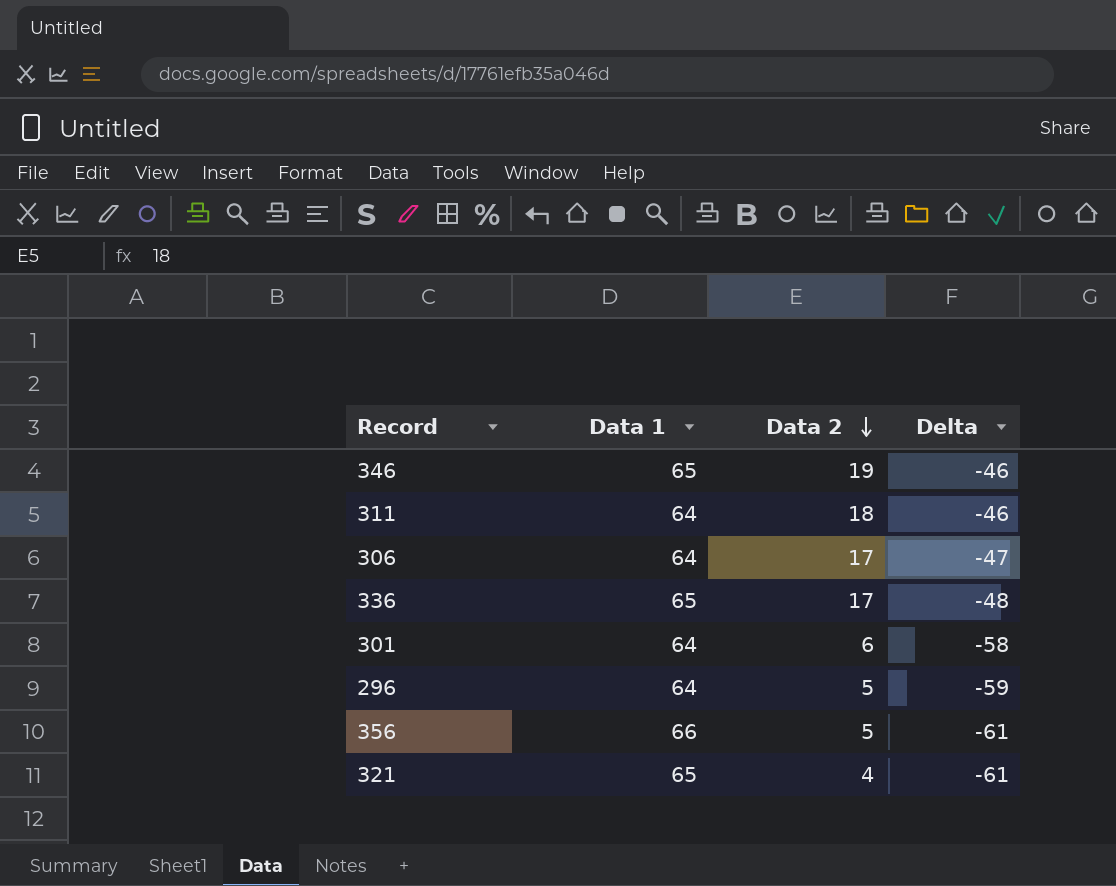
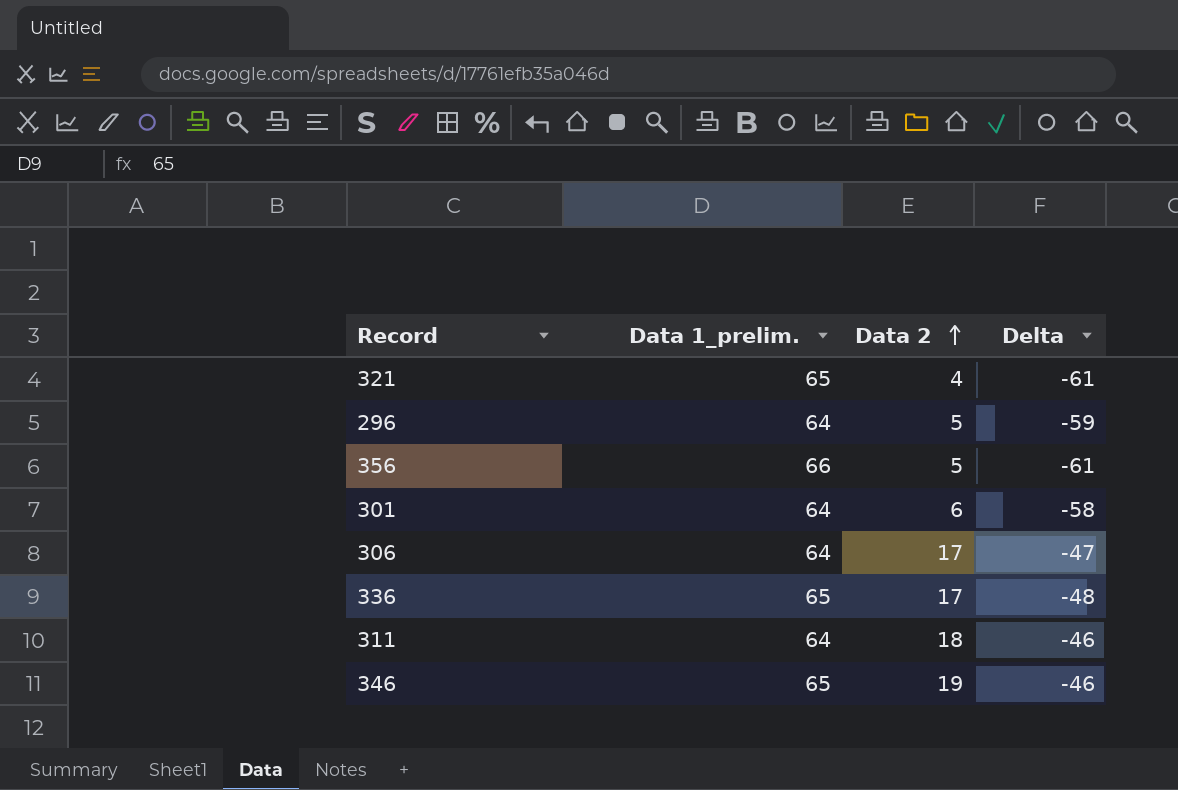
row order: Data 2 descending -> Data 2 ascending
column name: Data 1 -> Data 1_prelim.

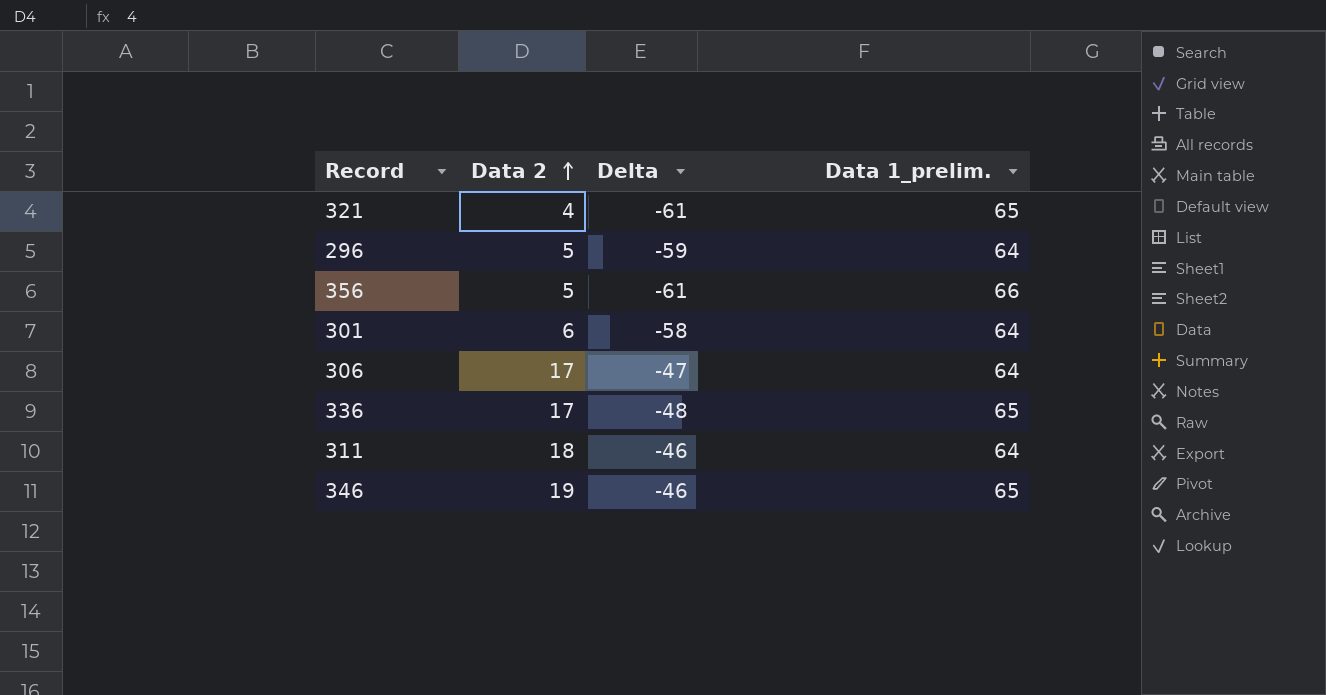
column Data 1_prelim. | position: 2 -> 4

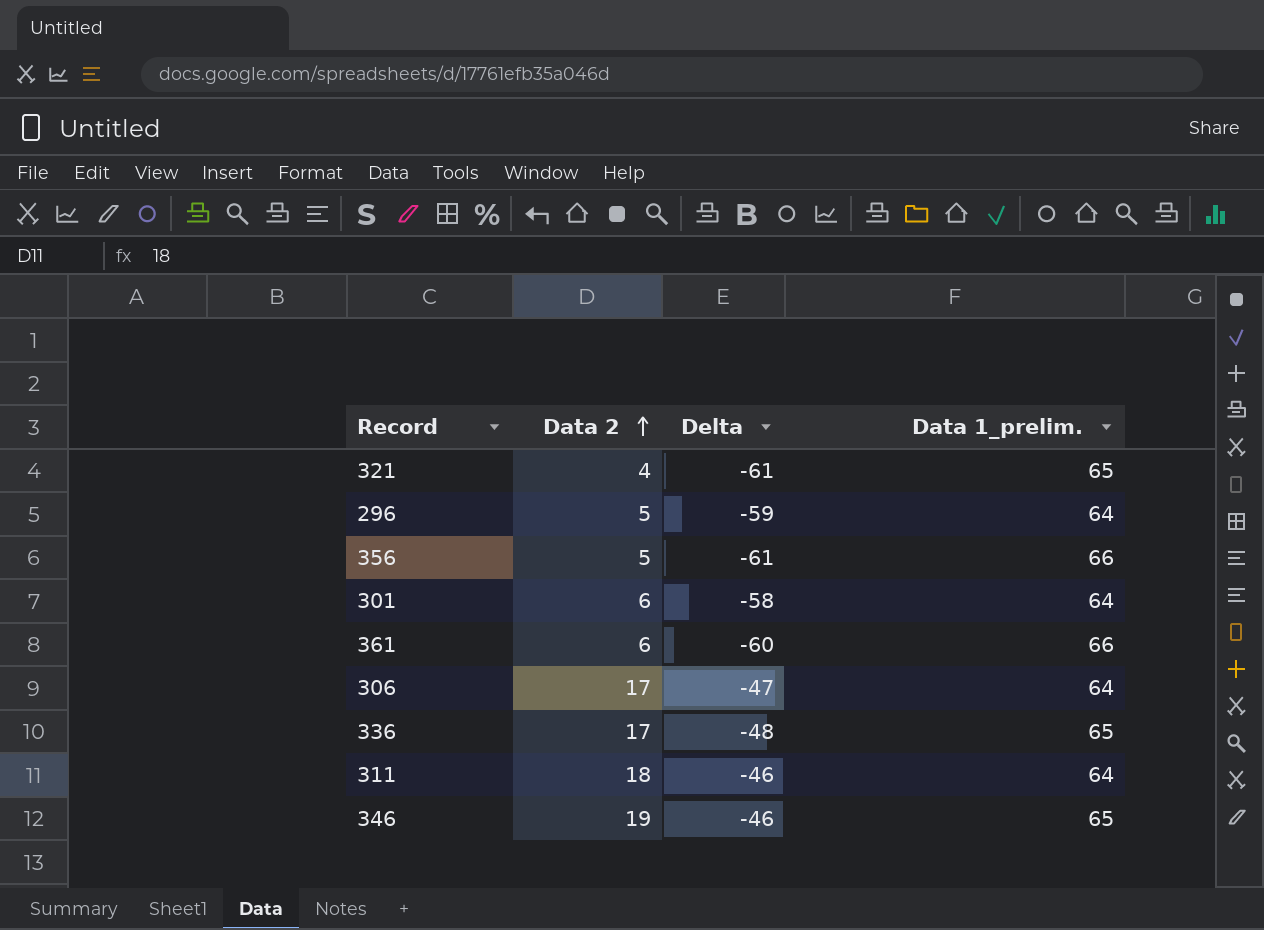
row 361: none -> 6 | -60 | 66

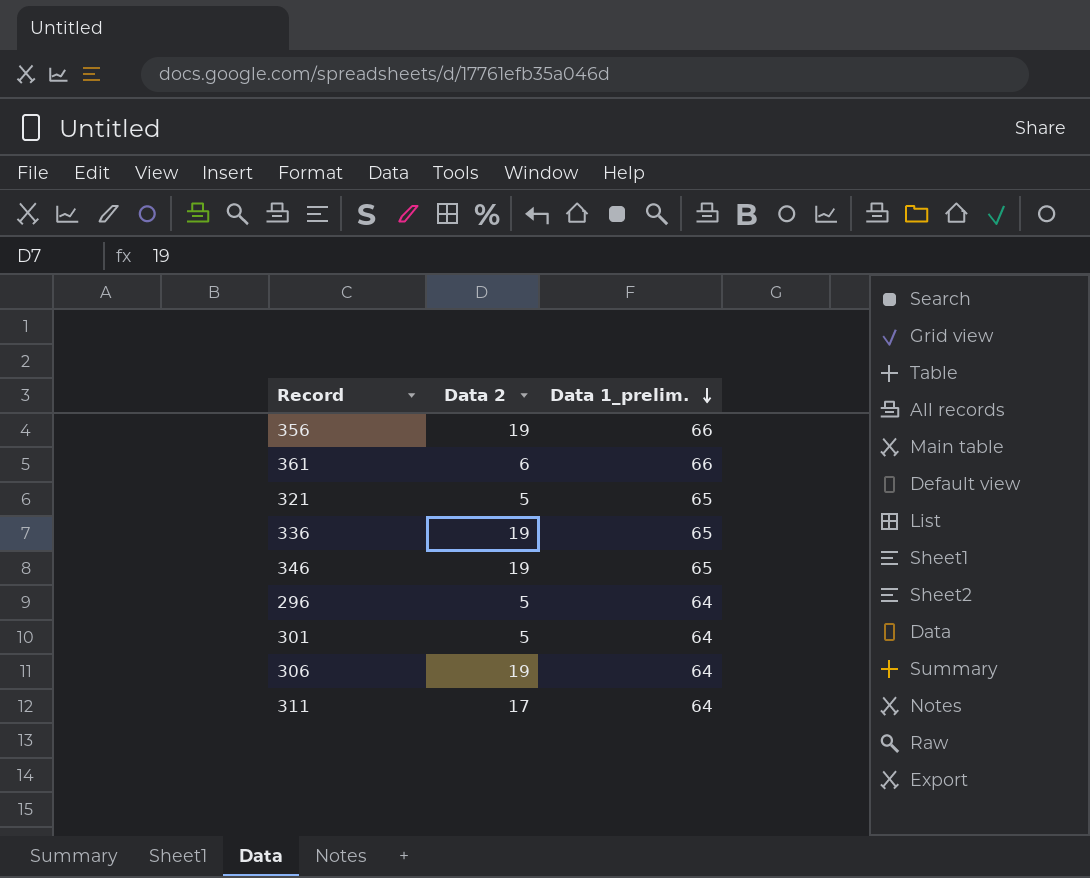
row order: Data 2 ascending -> Data 1_prelim. descending
column Delta | formula: [Data 2] - [Data 1_prelim.] -> none
356 | Data 2: 5 -> 19
321 | Data 2: 4 -> 5
336 | Data 2: 17 -> 19
301 | Data 2: 6 -> 5
306 | Data 2: 17 -> 19
311 | Data 2: 18 -> 17

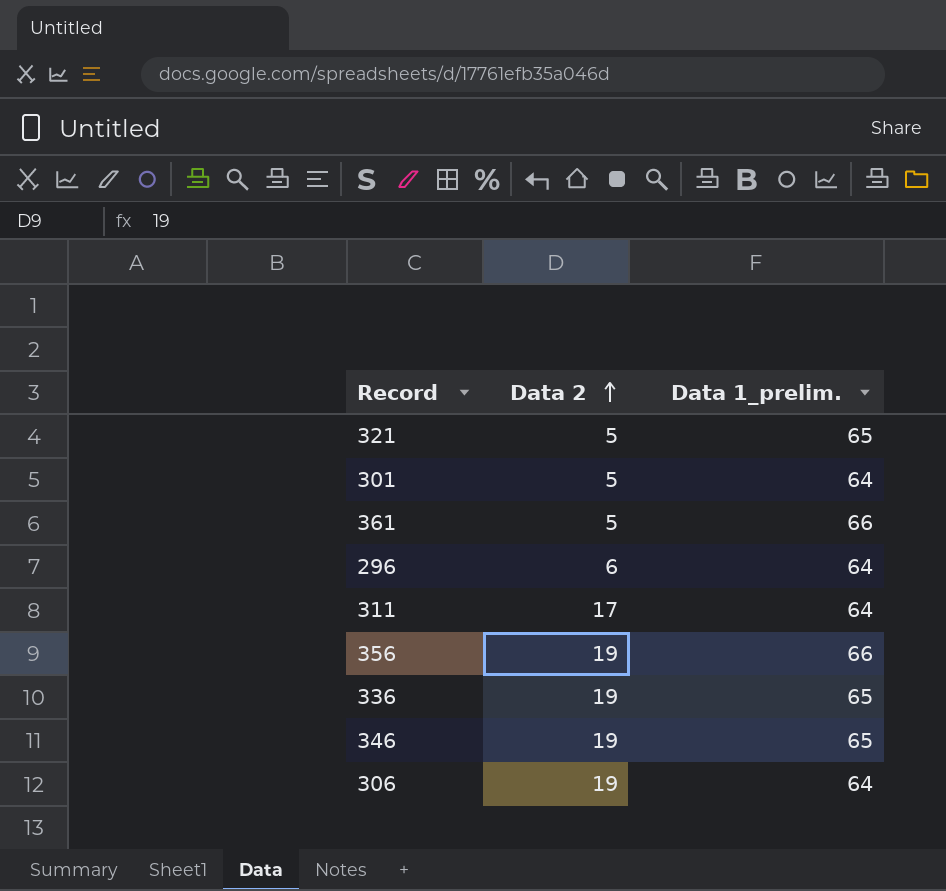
row order: Data 1_prelim. descending -> Data 2 ascending
361 | Data 2: 6 -> 5
296 | Data 2: 5 -> 6

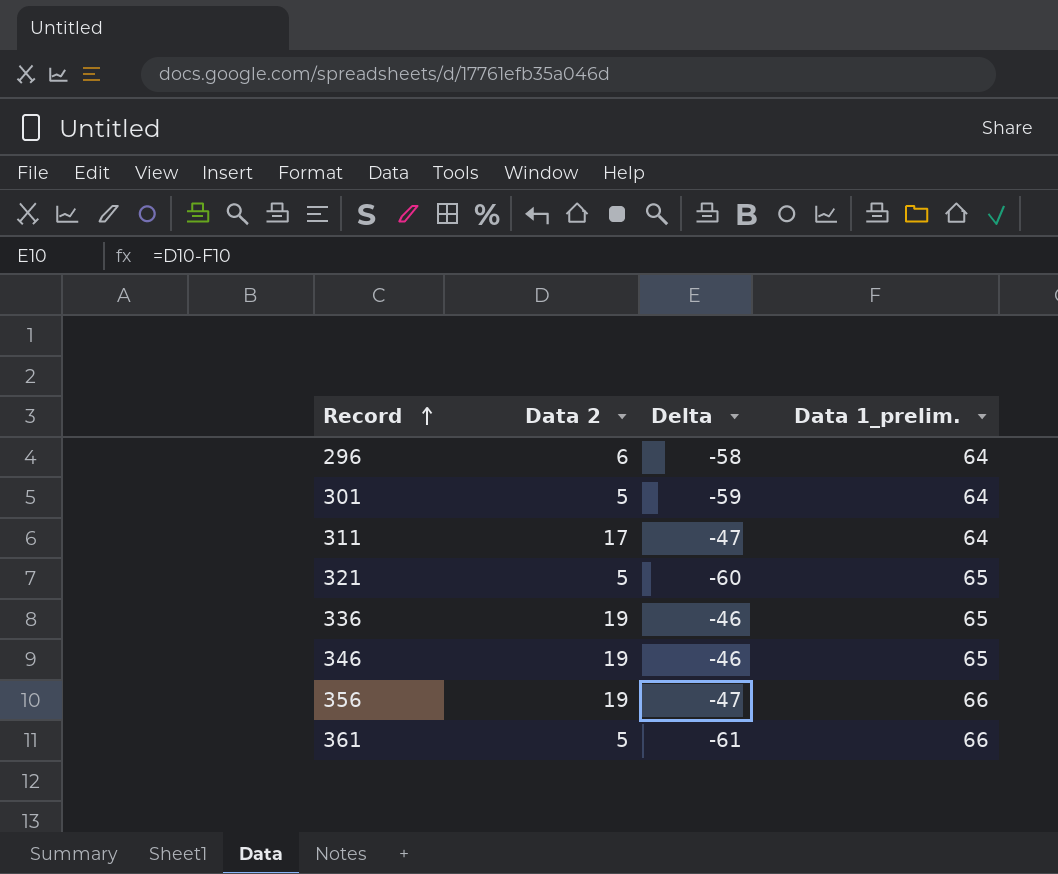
row order: Data 2 ascending -> Record ascending
column Delta | formula: none -> [Data 2] - [Data 1_prelim.]
row 306: 19 | 64 -> none

